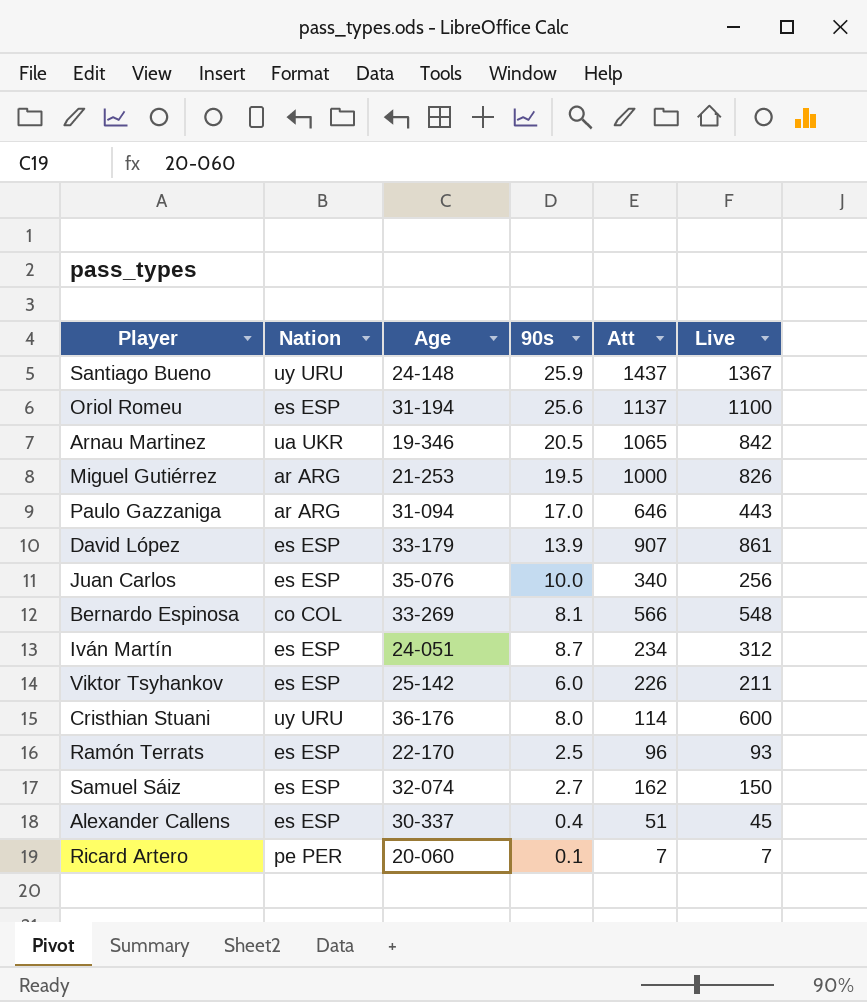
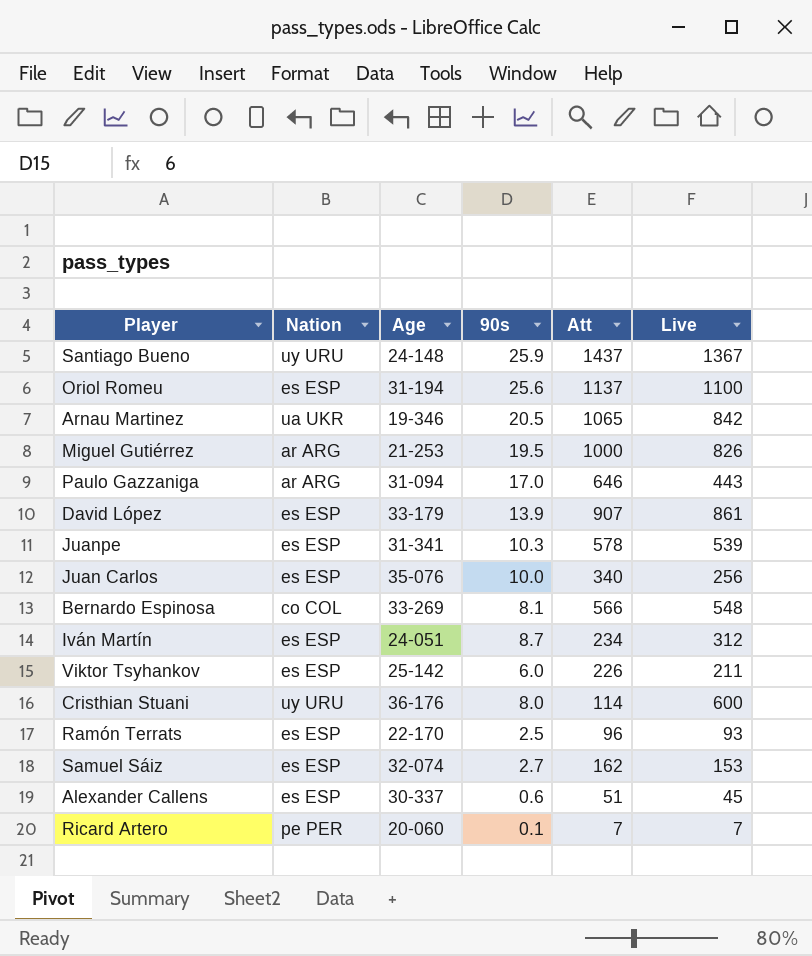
row Juanpe: none -> es ESP | 31-341 | 10.3 | 578 | 539
Samuel Sáiz | Live: 150 -> 153
Alexander Callens | 90s: 0.4 -> 0.6

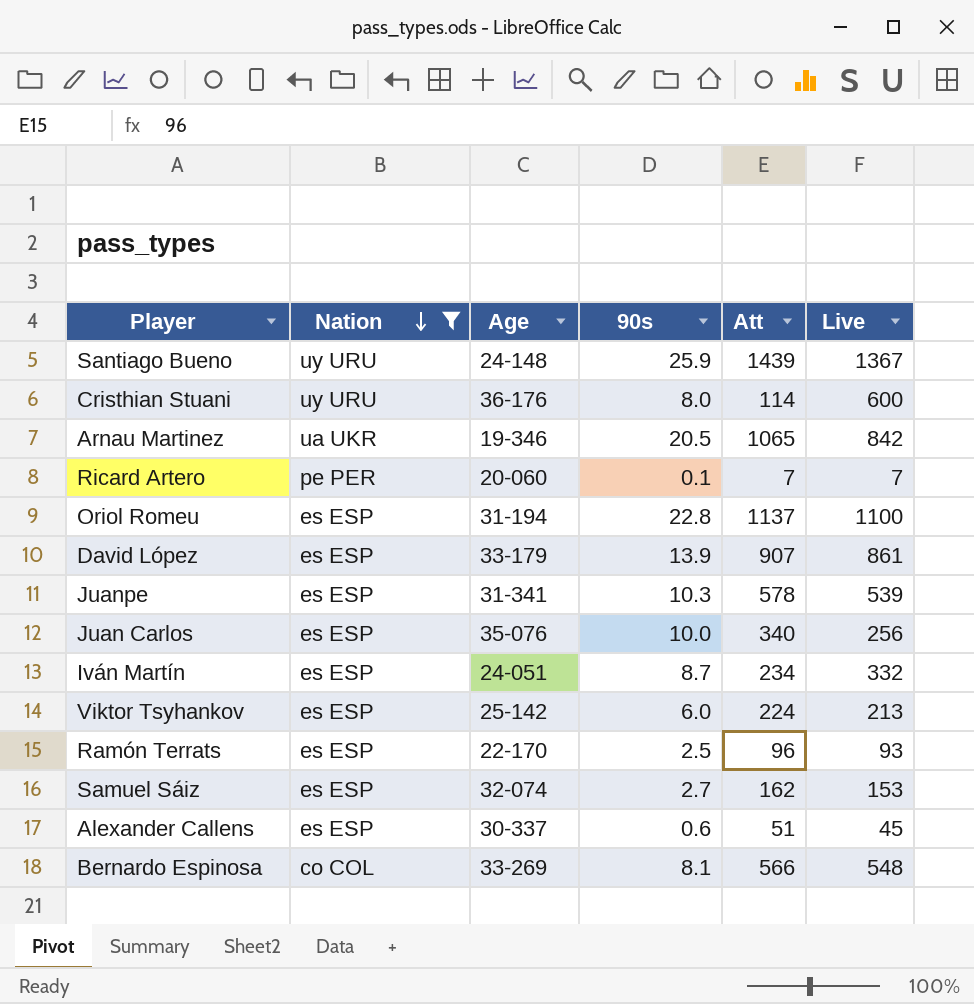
filter: none -> Nation != ar ARG
row order: none -> Nation descending
Santiago Bueno | Att: 1437 -> 1439
Oriol Romeu | 90s: 25.6 -> 22.8
Iván Martín | Live: 312 -> 332
Viktor Tsyhankov | Att: 226 -> 224
Viktor Tsyhankov | Live: 211 -> 213

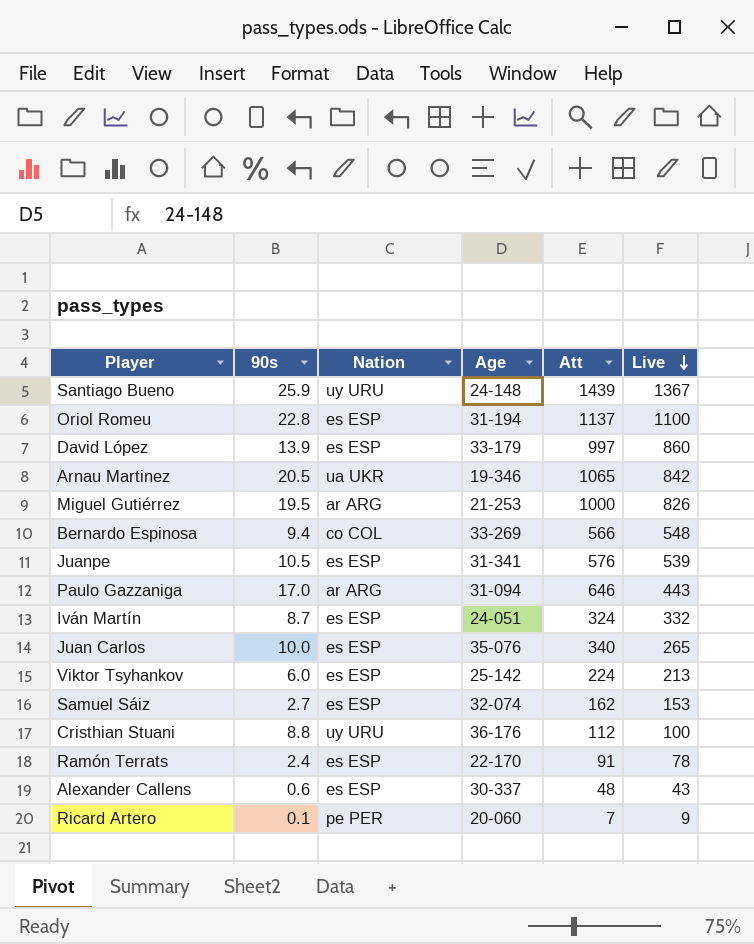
filter: Nation != ar ARG -> none
row order: Nation descending -> Live descending
column 90s | position: 4 -> 2
David López | Att: 907 -> 997
David López | Live: 861 -> 860
Bernardo Espinosa | 90s: 8.1 -> 9.4
Juanpe | 90s: 10.3 -> 10.5
Juanpe | Att: 578 -> 576
Iván Martín | Att: 234 -> 324
Juan Carlos | Live: 256 -> 265
Cristhian Stuani | 90s: 8.0 -> 8.8
Cristhian Stuani | Att: 114 -> 112
Cristhian Stuani | Live: 600 -> 100
Ramón Terrats | 90s: 2.5 -> 2.4
Ramón Terrats | Att: 96 -> 91
Ramón Terrats | Live: 93 -> 78
Alexander Callens | Att: 51 -> 48
Alexander Callens | Live: 45 -> 43
Ricard Artero | Live: 7 -> 9

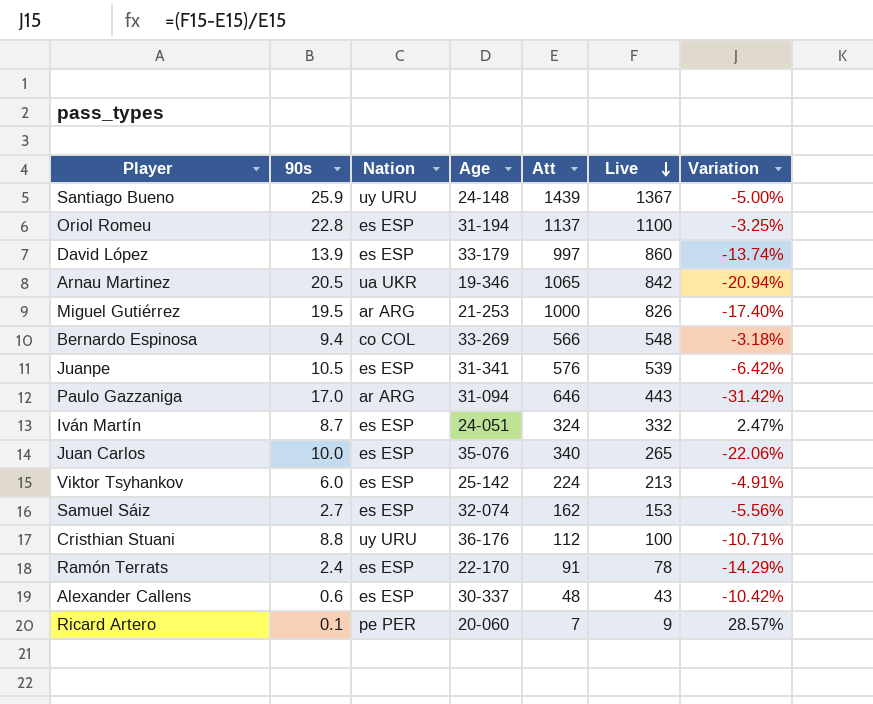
column Variation | formula: none -> ([Live] - [Att]) / [Att]

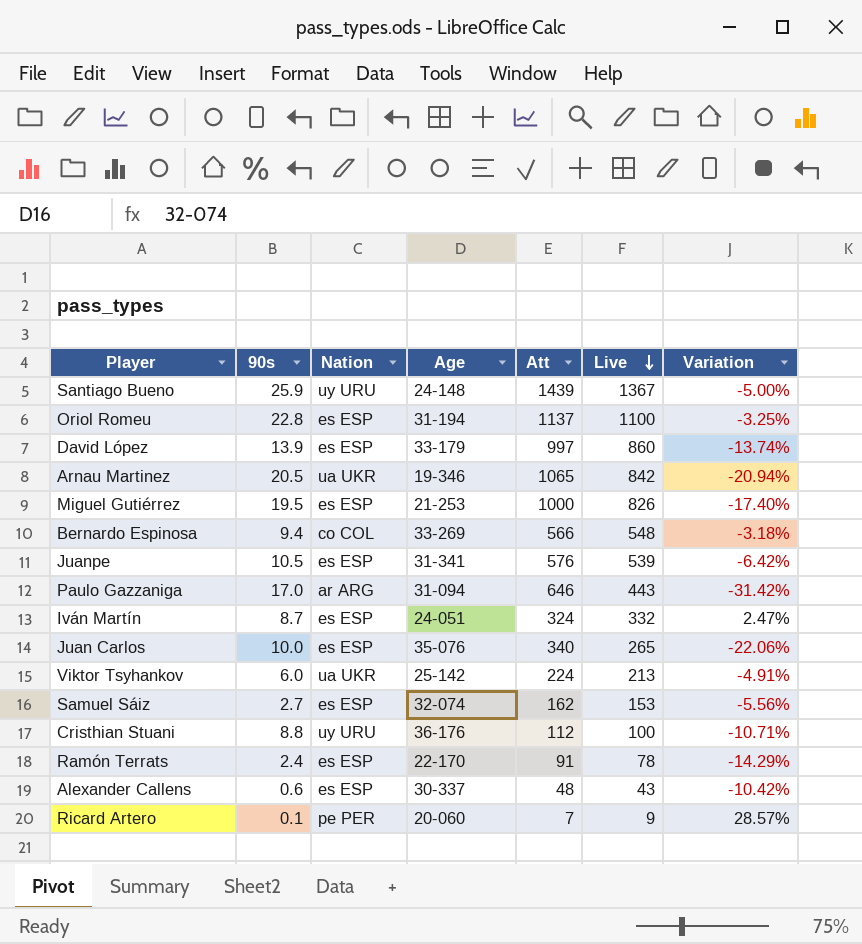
Miguel Gutiérrez | Nation: ar ARG -> es ESP
Viktor Tsyhankov | Nation: es ESP -> ua UKR

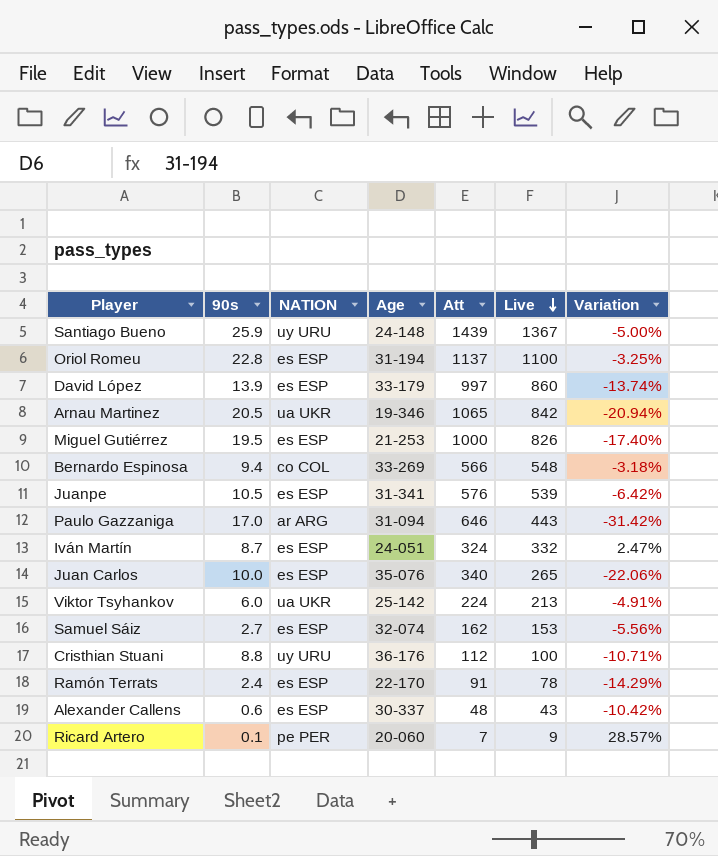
column name: Nation -> NATION

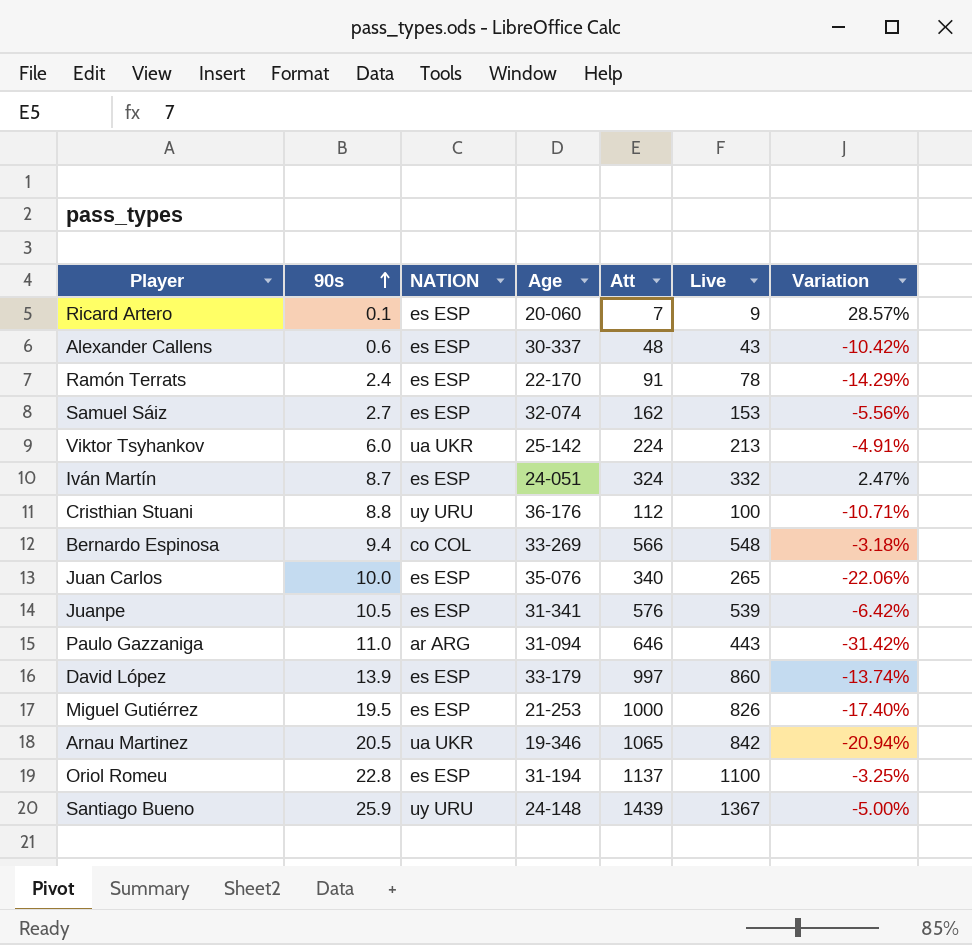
row order: Live descending -> 90s ascending
Ricard Artero | NATION: pe PER -> es ESP
Paulo Gazzaniga | 90s: 17.0 -> 11.0

